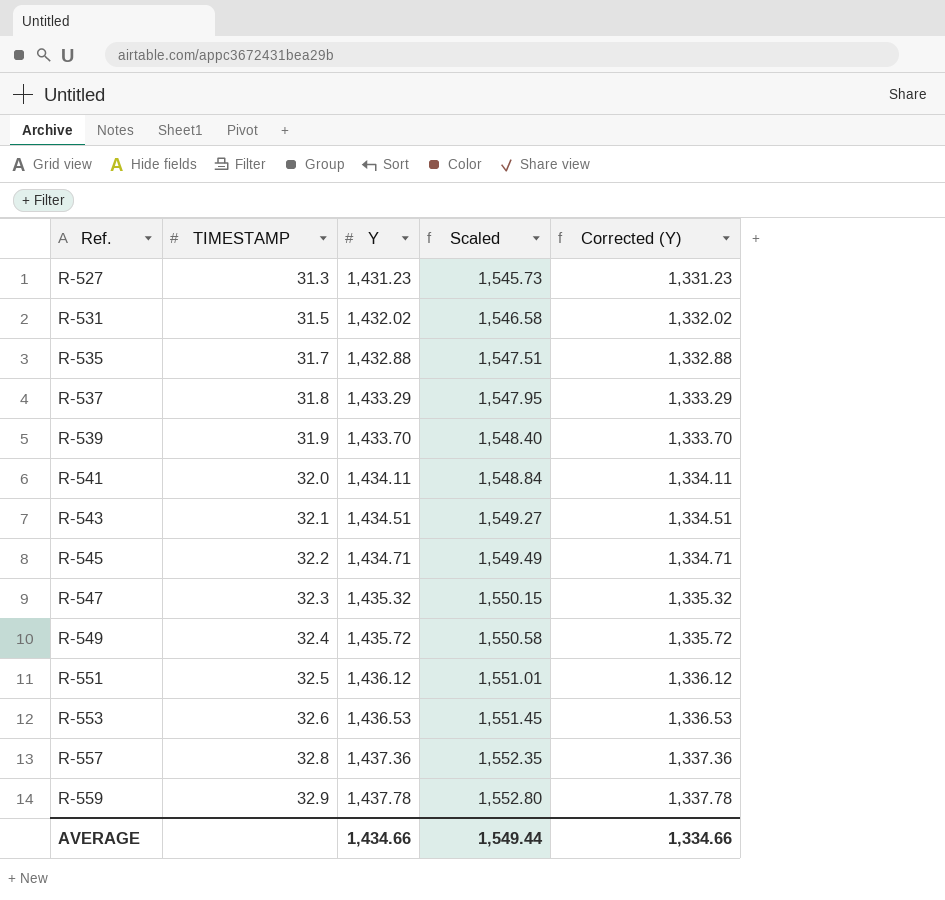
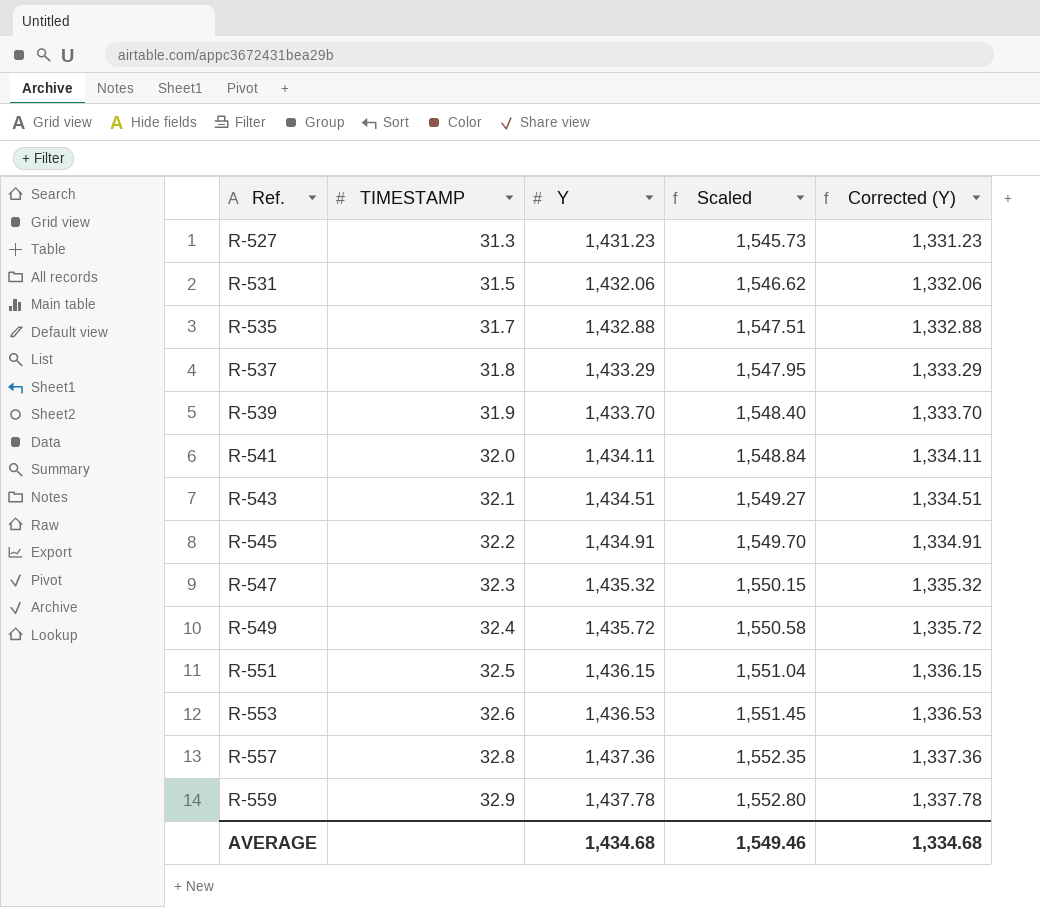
R-531 | Y: 1,432.02 -> 1,432.06
R-531 | Scaled: 1,546.58 -> 1,546.62
R-531 | Corrected (Y): 1,332.02 -> 1,332.06
R-545 | Y: 1,434.71 -> 1,434.91
R-545 | Scaled: 1,549.49 -> 1,549.70
R-545 | Corrected (Y): 1,334.71 -> 1,334.91
R-551 | Y: 1,436.12 -> 1,436.15
R-551 | Scaled: 1,551.01 -> 1,551.04
R-551 | Corrected (Y): 1,336.12 -> 1,336.15
AVERAGE | Y: 1,434.66 -> 1,434.68
AVERAGE | Scaled: 1,549.44 -> 1,549.46
AVERAGE | Corrected (Y): 1,334.66 -> 1,334.68

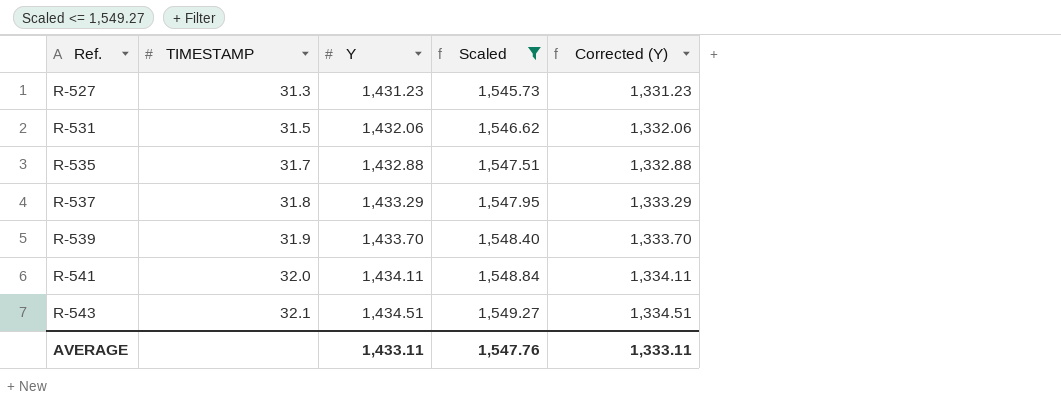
filter: none -> Scaled <= 1,549.27
AVERAGE | Y: 1,434.68 -> 1,433.11
AVERAGE | Scaled: 1,549.46 -> 1,547.76
AVERAGE | Corrected (Y): 1,334.68 -> 1,333.11

